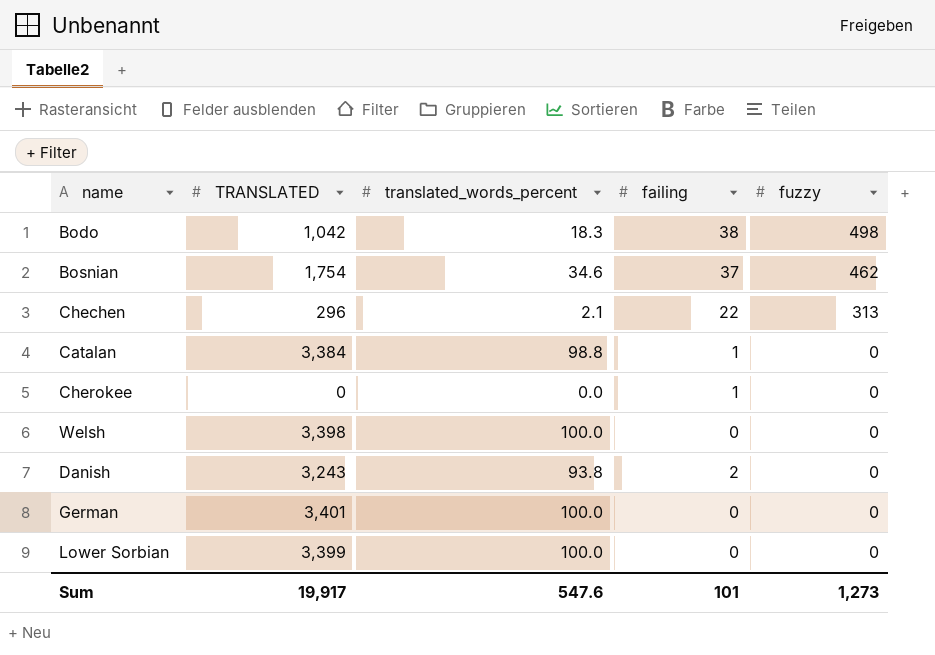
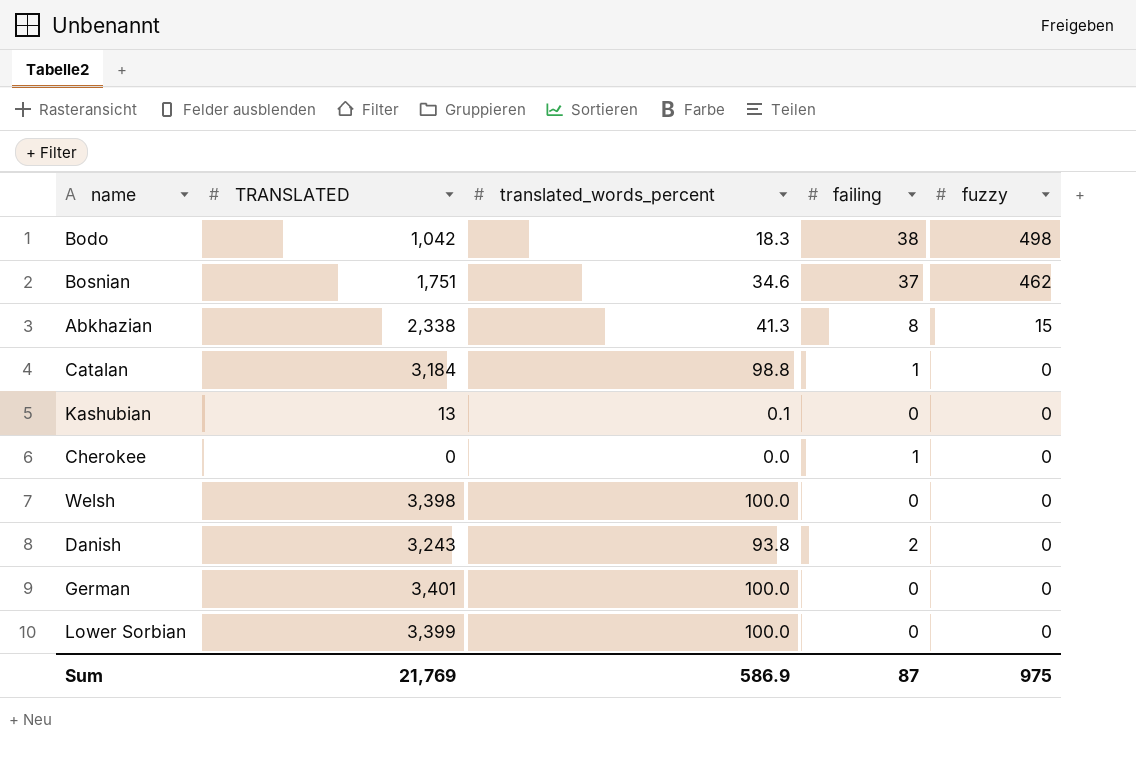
row Chechen: 296 | 2.1 | 22 | 313 -> none
Bosnian | TRANSLATED: 1,754 -> 1,751
row Abkhazian: none -> 2,338 | 41.3 | 8 | 15
Catalan | TRANSLATED: 3,384 -> 3,184
row Kashubian: none -> 13 | 0.1 | 0 | 0
Sum | TRANSLATED: 19,917 -> 21,769
Sum | translated_words_percent: 547.6 -> 586.9
Sum | failing: 101 -> 87
Sum | fuzzy: 1,273 -> 975

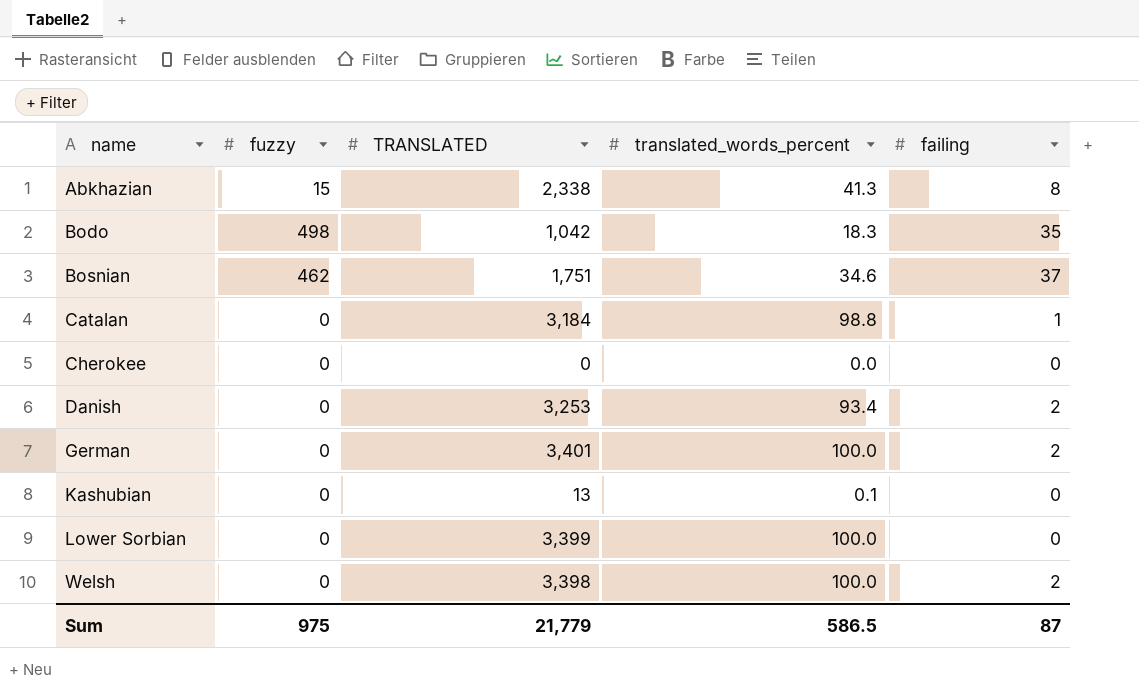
row order: fuzzy descending -> name ascending
column fuzzy | position: 5 -> 2
Bodo | failing: 38 -> 35
Cherokee | failing: 1 -> 0
Danish | TRANSLATED: 3,243 -> 3,253
Danish | translated_words_percent: 93.8 -> 93.4
German | failing: 0 -> 2
Welsh | failing: 0 -> 2
Sum | TRANSLATED: 21,769 -> 21,779
Sum | translated_words_percent: 586.9 -> 586.5

